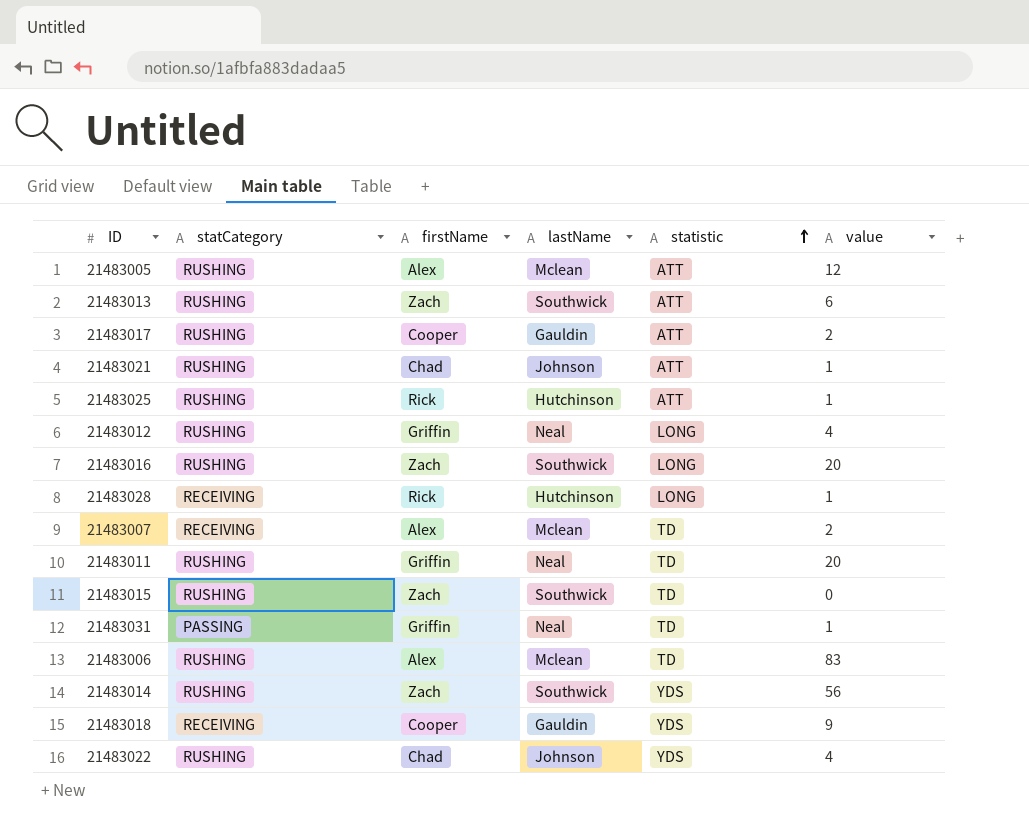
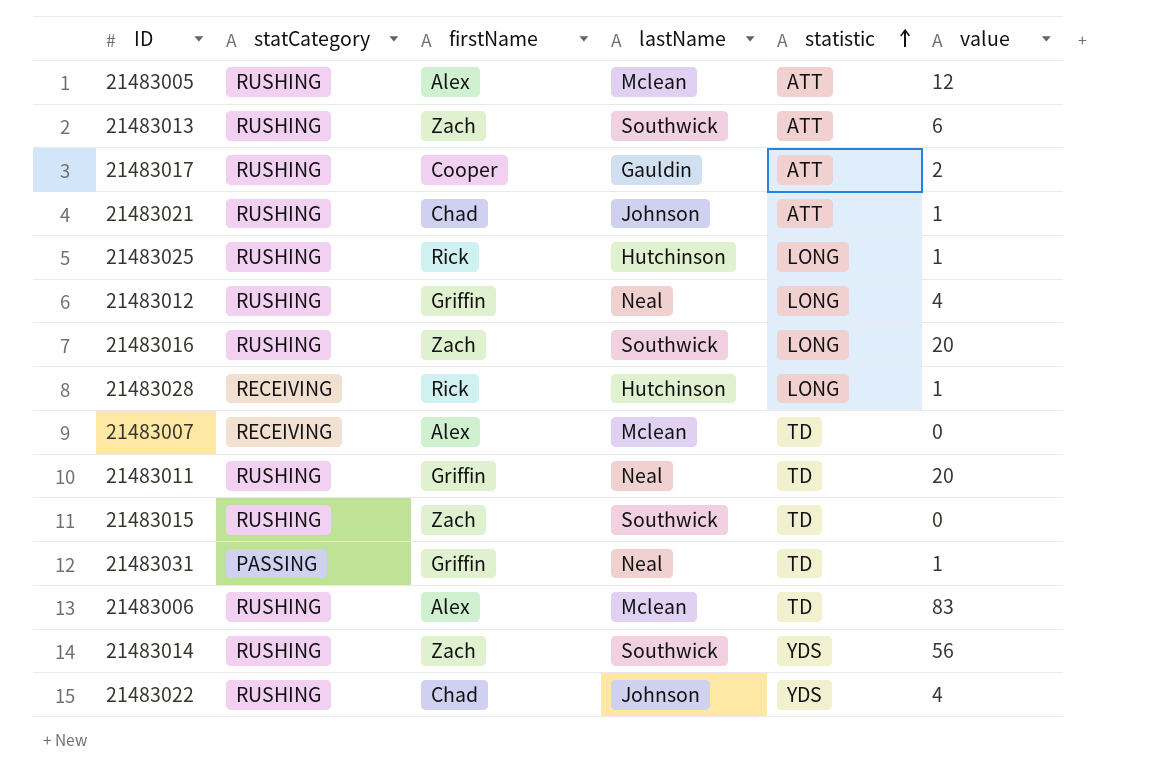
row 21483018: RECEIVING | Cooper | Gauldin | YDS | 9 -> none
21483025 | statistic: ATT -> LONG
21483007 | value: 2 -> 0

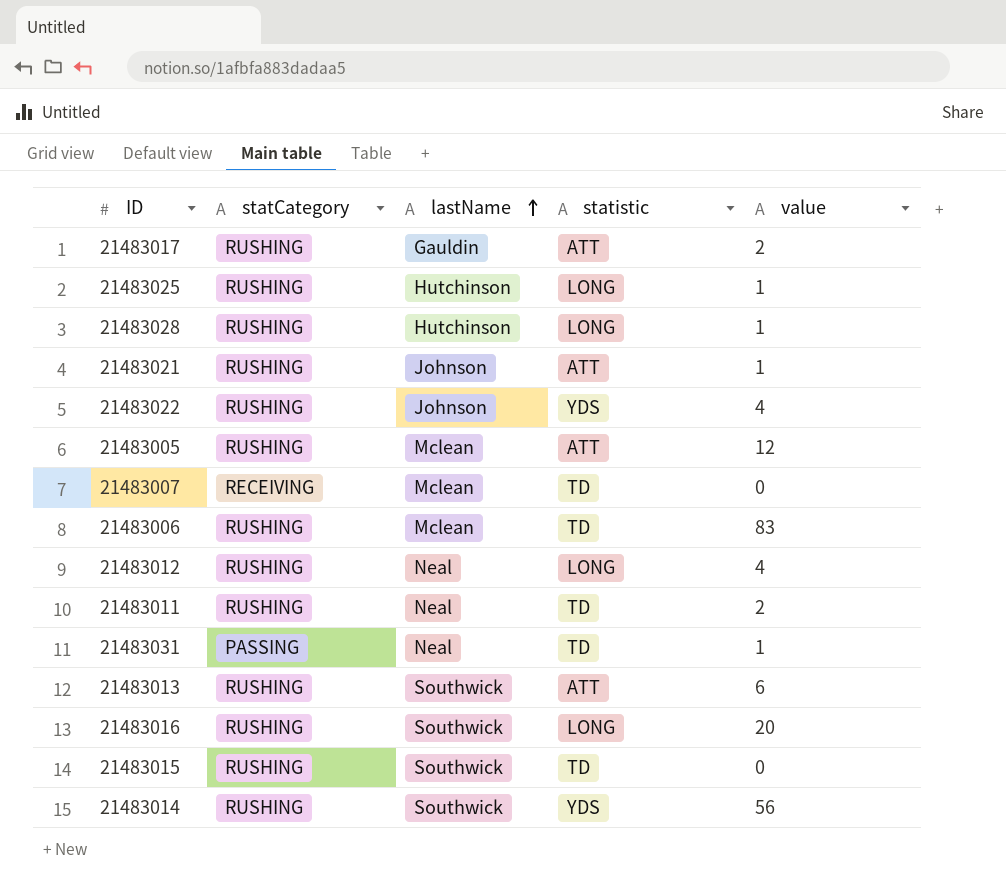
row order: statistic ascending -> lastName ascending
column firstName | position: 3 -> none
21483028 | statCategory: RECEIVING -> RUSHING
21483011 | value: 20 -> 2

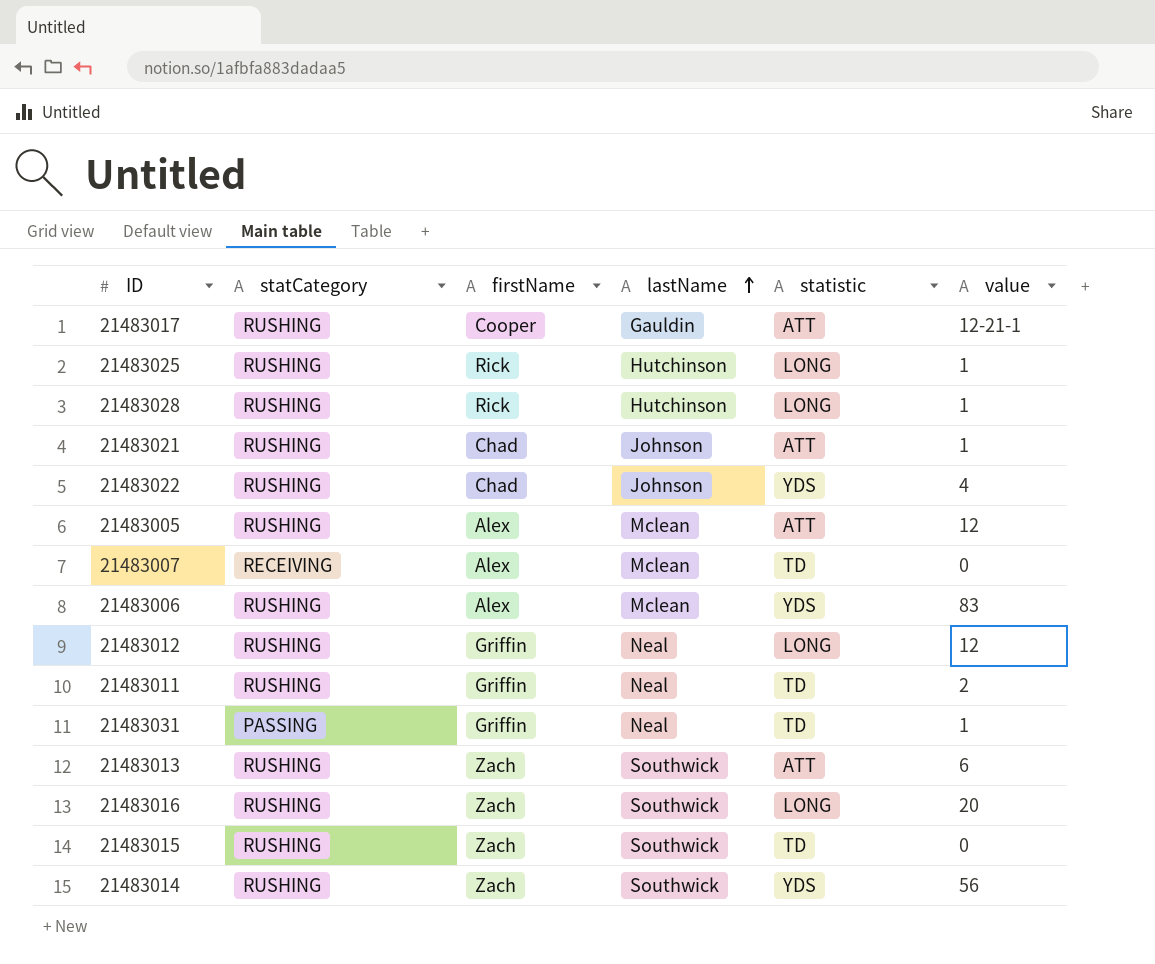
column firstName | position: none -> 3
21483017 | value: 2 -> 12-21-1
21483006 | statistic: TD -> YDS
21483012 | value: 4 -> 12

